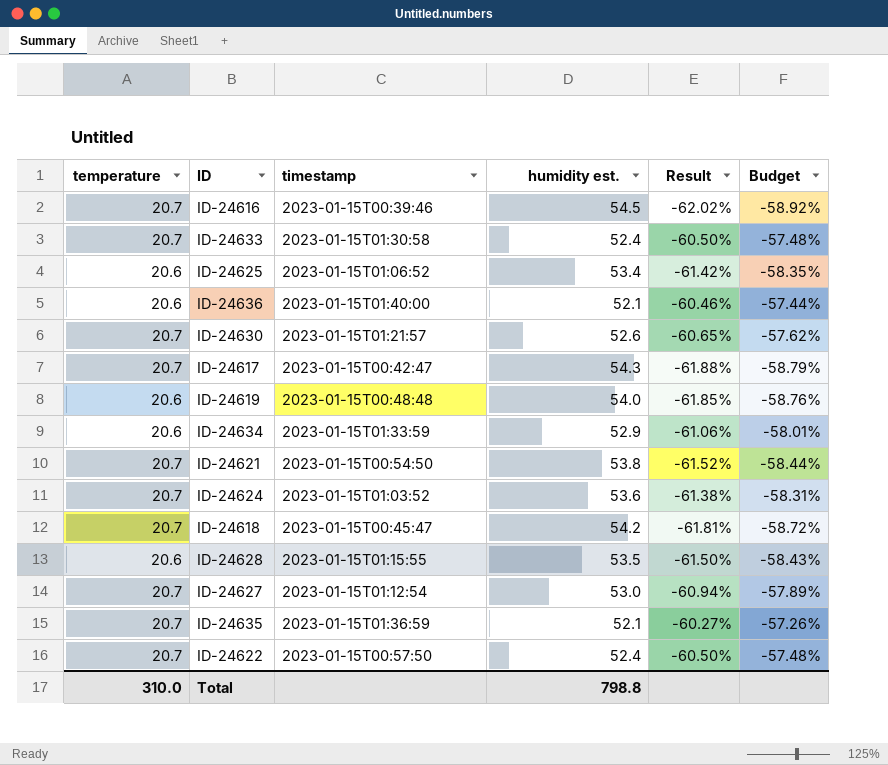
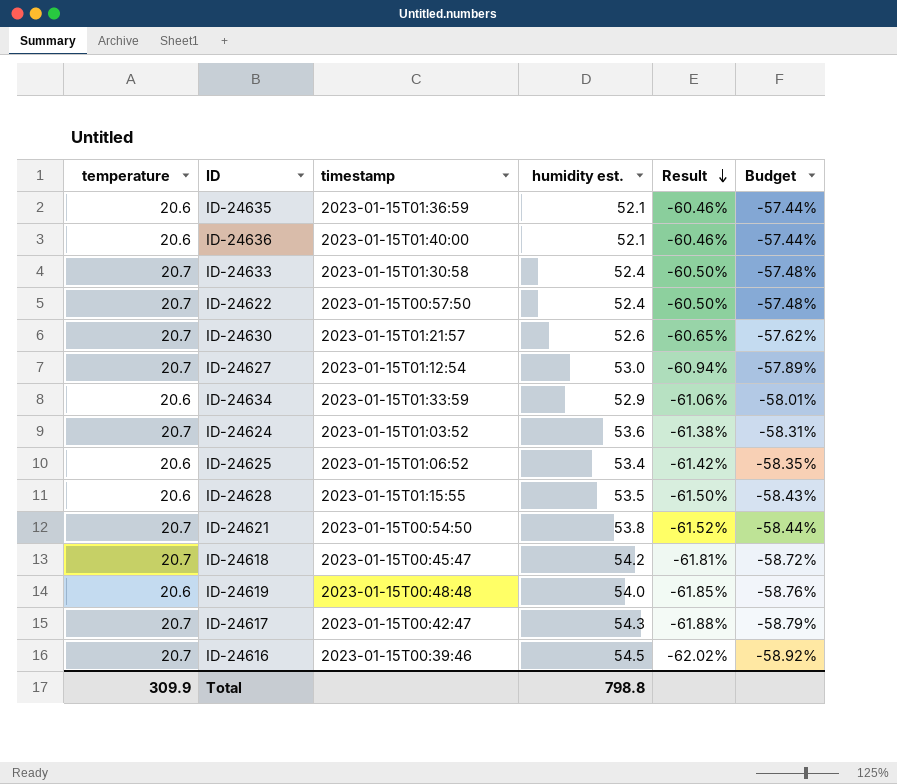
row order: none -> Result descending
ID-24635 | temperature: 20.7 -> 20.6
ID-24635 | Result: -60.27% -> -60.46%
ID-24635 | Budget: -57.26% -> -57.44%
Total | temperature: 310.0 -> 309.9

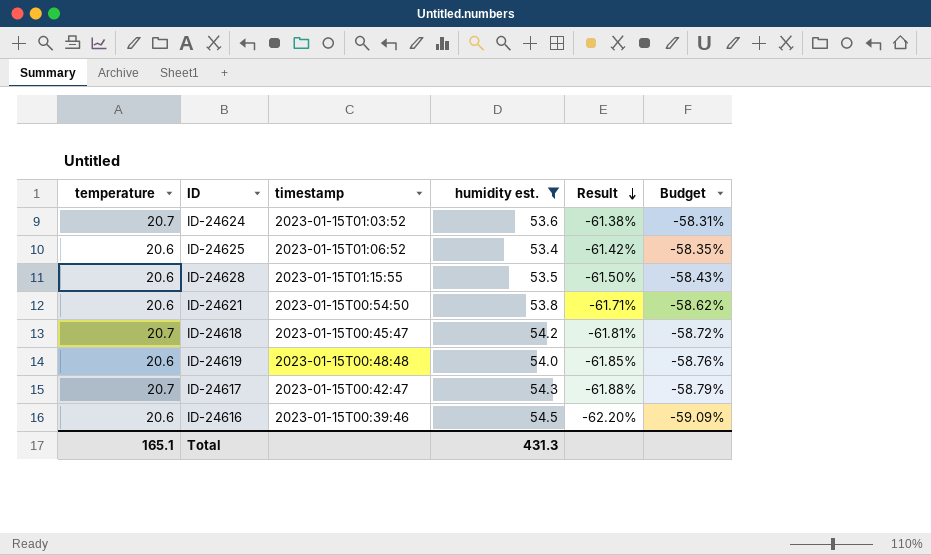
filter: none -> humidity est. >= 53.4
ID-24621 | temperature: 20.7 -> 20.6
ID-24621 | Result: -61.52% -> -61.71%
ID-24621 | Budget: -58.44% -> -58.62%
ID-24616 | temperature: 20.7 -> 20.6
ID-24616 | Result: -62.02% -> -62.20%
ID-24616 | Budget: -58.92% -> -59.09%
Total | temperature: 309.9 -> 165.1
Total | humidity est.: 798.8 -> 431.3

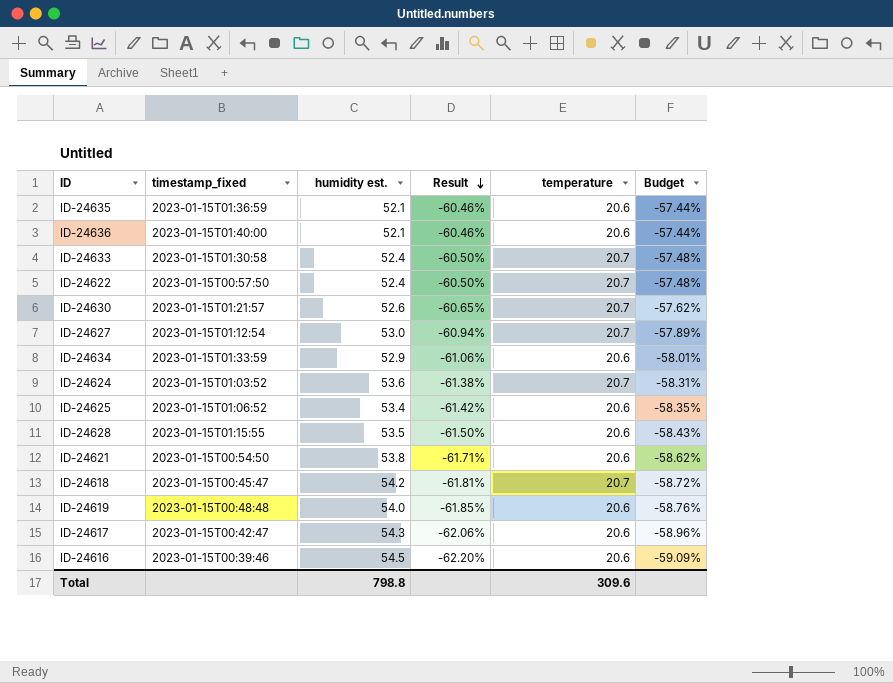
filter: humidity est. >= 53.4 -> none
column name: timestamp -> timestamp_fixed
column temperature | position: 1 -> 5
ID-24617 | Result: -61.88% -> -62.06%
ID-24617 | temperature: 20.7 -> 20.6
ID-24617 | Budget: -58.79% -> -58.96%
Total | humidity est.: 431.3 -> 798.8
Total | temperature: 165.1 -> 309.6

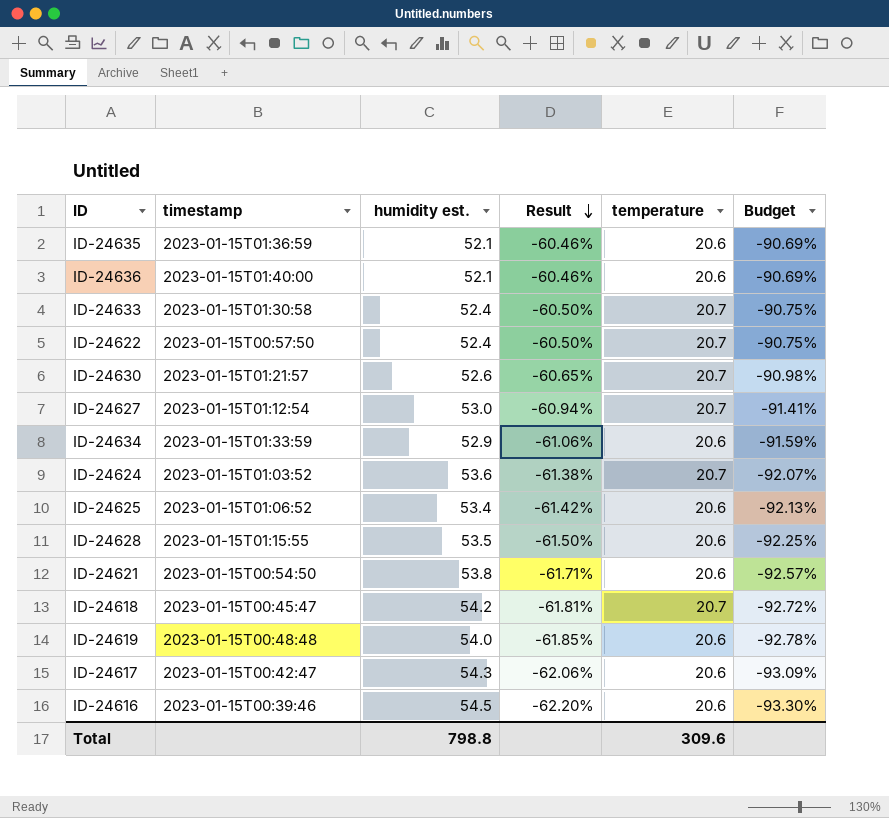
column name: timestamp_fixed -> timestamp
column Budget | formula: [Result] * 0.95 -> [Result] * 1.5

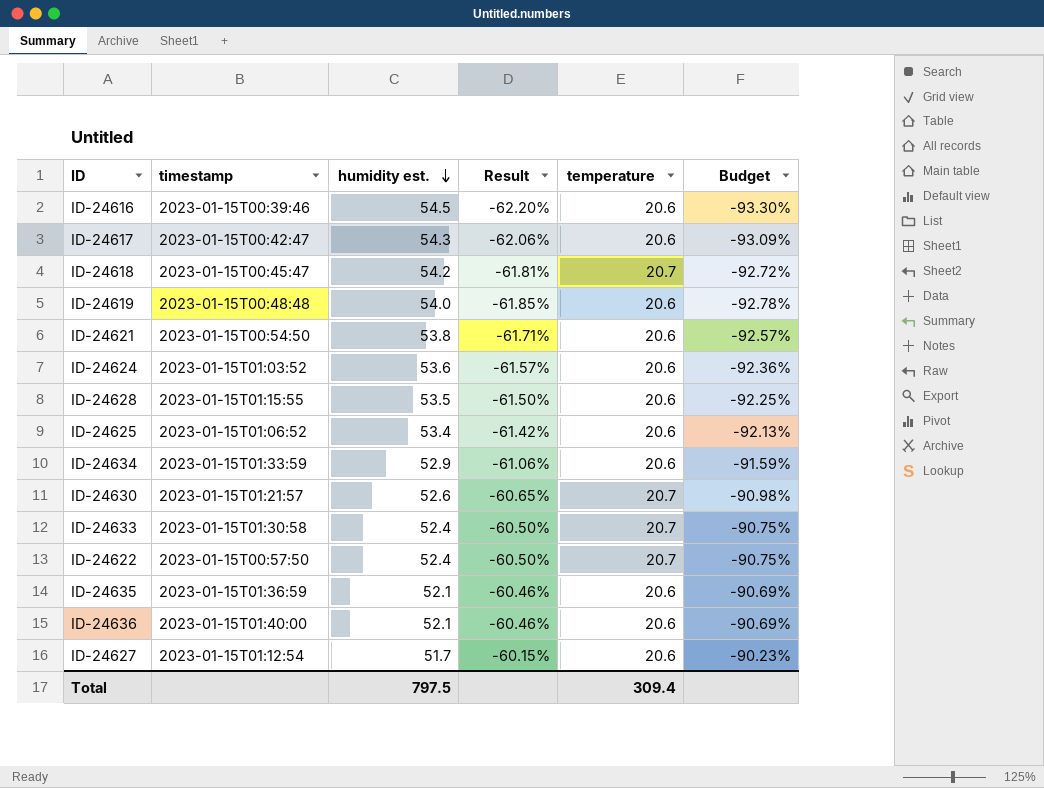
row order: Result descending -> humidity est. descending
ID-24624 | Result: -61.38% -> -61.57%
ID-24624 | temperature: 20.7 -> 20.6
ID-24624 | Budget: -92.07% -> -92.36%
ID-24627 | humidity est.: 53.0 -> 51.7
ID-24627 | Result: -60.94% -> -60.15%
ID-24627 | temperature: 20.7 -> 20.6
ID-24627 | Budget: -91.41% -> -90.23%
Total | humidity est.: 798.8 -> 797.5
Total | temperature: 309.6 -> 309.4

